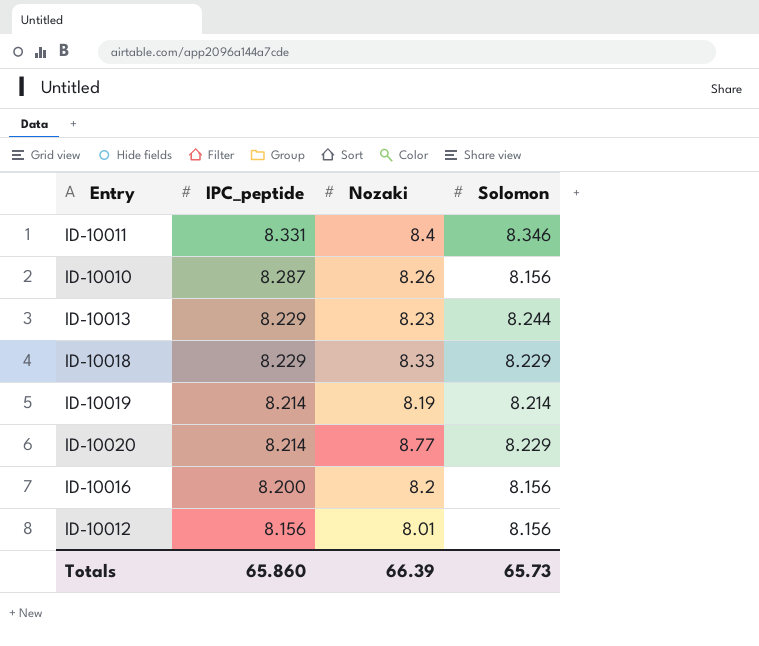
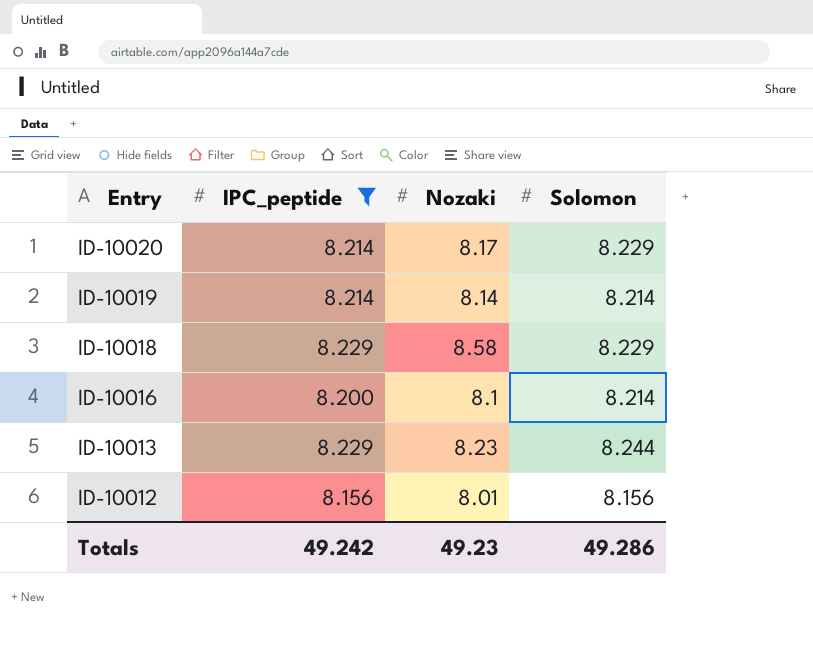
filter: none -> IPC_peptide <= 8.229
row order: IPC_peptide descending -> Entry descending
ID-10020 | Nozaki: 8.77 -> 8.17
ID-10019 | Nozaki: 8.19 -> 8.14
ID-10018 | Nozaki: 8.33 -> 8.58
ID-10016 | Nozaki: 8.2 -> 8.1
ID-10016 | Solomon: 8.156 -> 8.214
Totals | IPC_peptide: 65.860 -> 49.242
Totals | Nozaki: 66.39 -> 49.23
Totals | Solomon: 65.73 -> 49.286

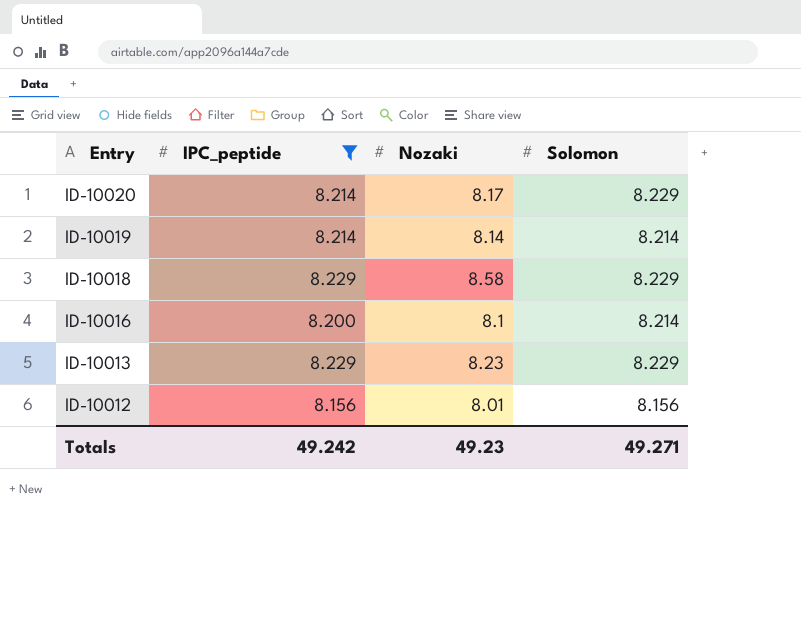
ID-10013 | Solomon: 8.244 -> 8.229
Totals | Solomon: 49.286 -> 49.271

